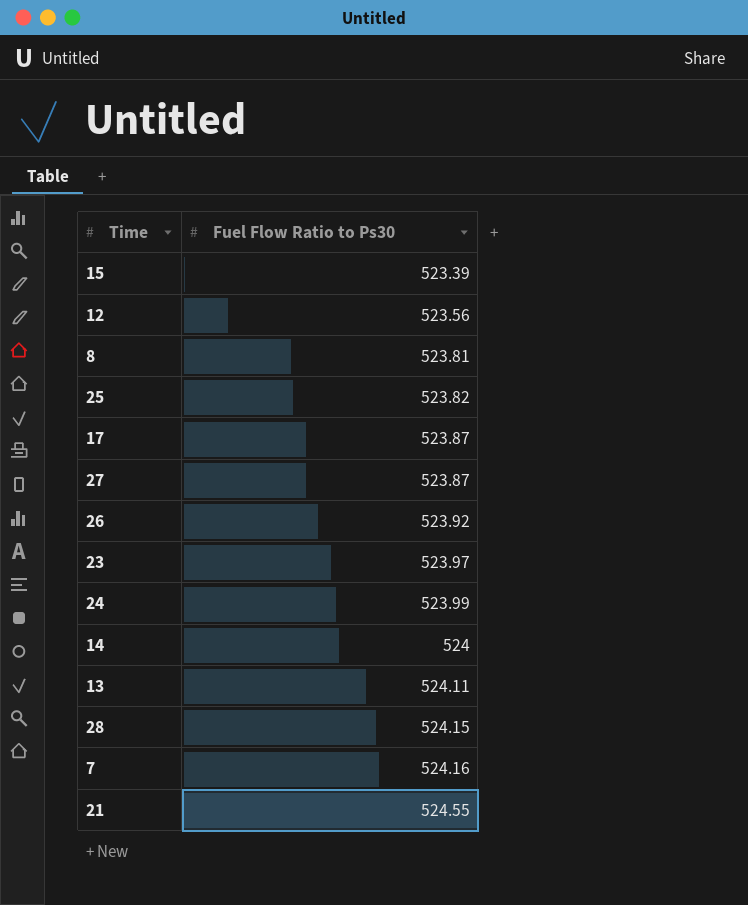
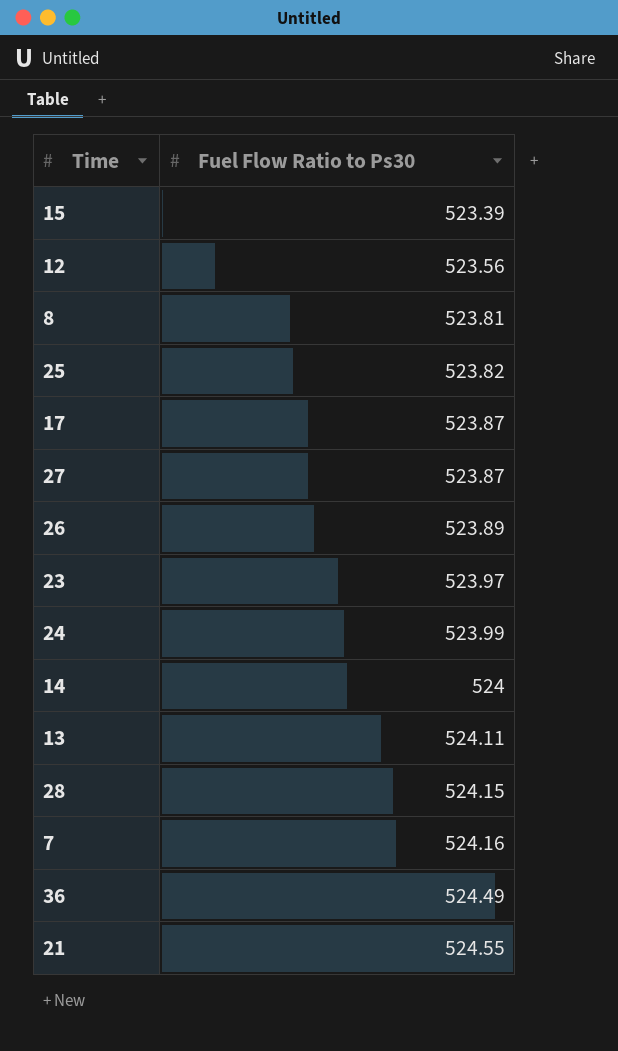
26 | Fuel Flow Ratio to Ps30: 523.92 -> 523.89
row 36: none -> 524.49

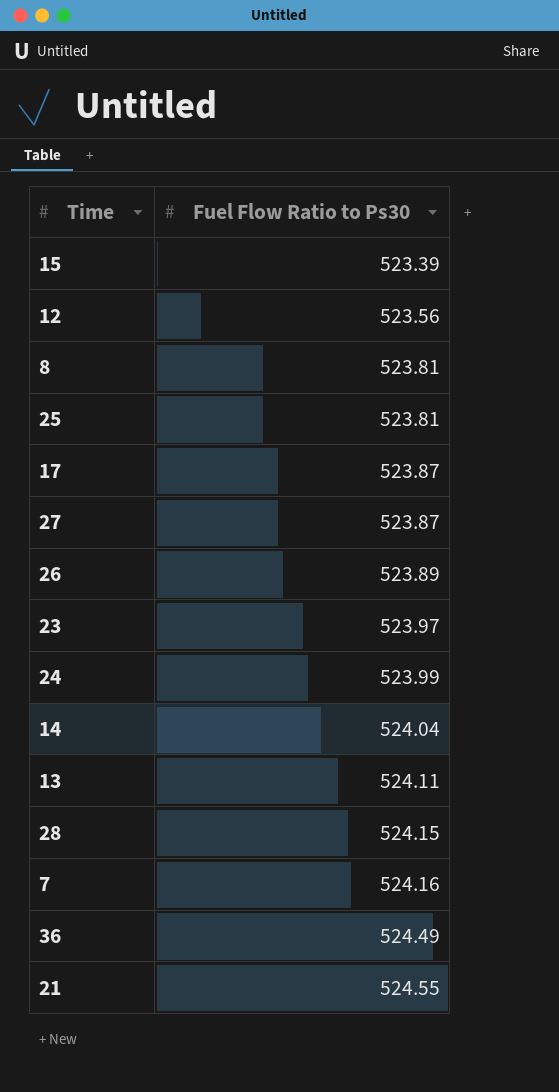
25 | Fuel Flow Ratio to Ps30: 523.82 -> 523.81
14 | Fuel Flow Ratio to Ps30: 524 -> 524.04

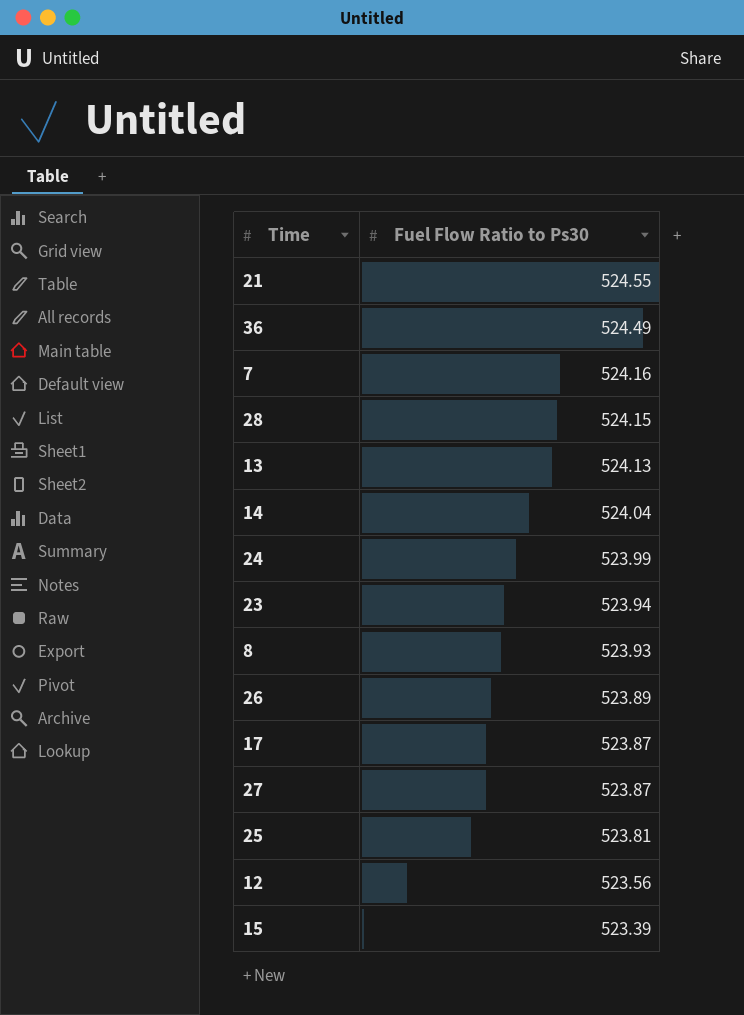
row order: Fuel Flow Ratio to Ps30 ascending -> Fuel Flow Ratio to Ps30 descending
13 | Fuel Flow Ratio to Ps30: 524.11 -> 524.13
23 | Fuel Flow Ratio to Ps30: 523.97 -> 523.94
8 | Fuel Flow Ratio to Ps30: 523.81 -> 523.93

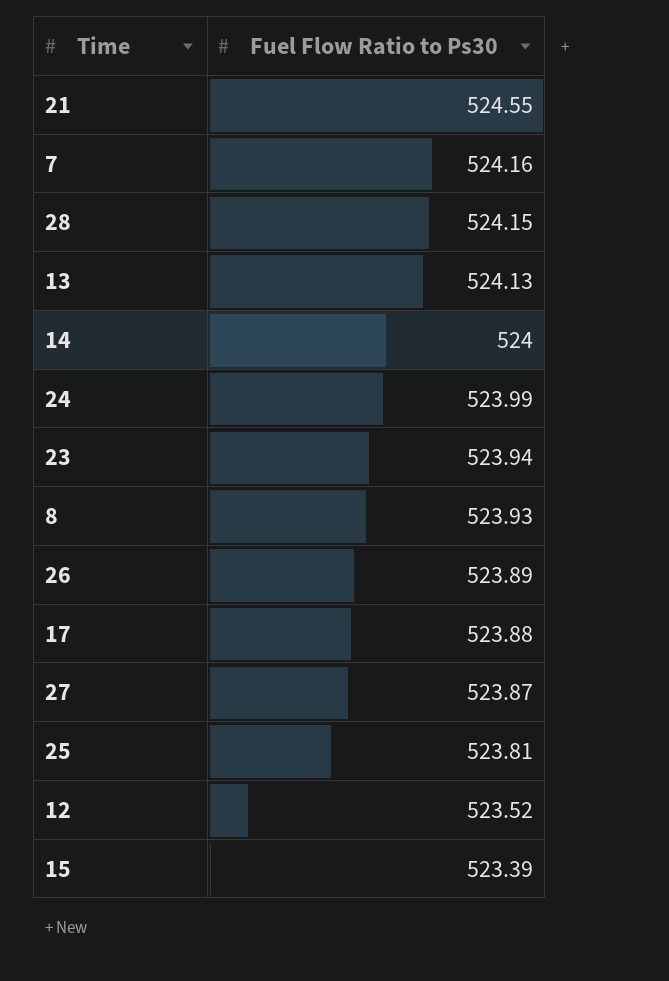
row 36: 524.49 -> none
14 | Fuel Flow Ratio to Ps30: 524.04 -> 524
17 | Fuel Flow Ratio to Ps30: 523.87 -> 523.88
12 | Fuel Flow Ratio to Ps30: 523.56 -> 523.52

